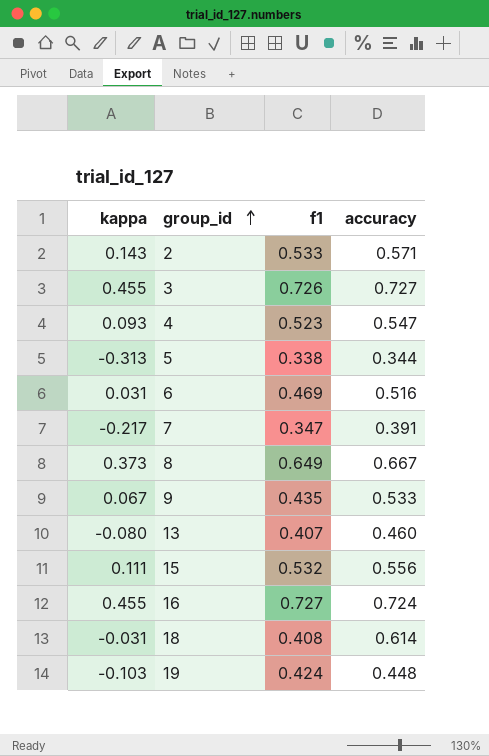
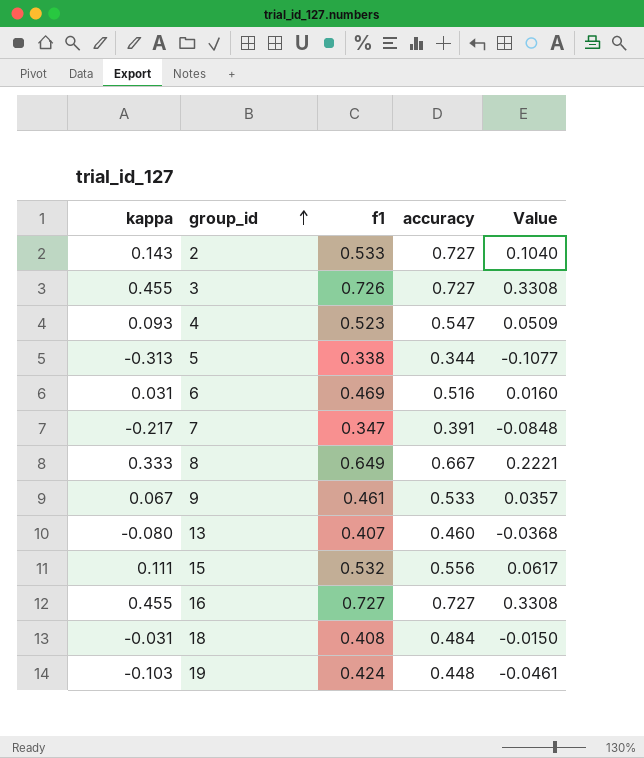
column Value | formula: none -> [kappa] * [accuracy]
2 | accuracy: 0.571 -> 0.727
8 | kappa: 0.373 -> 0.333
9 | f1: 0.435 -> 0.461
16 | accuracy: 0.724 -> 0.727
18 | accuracy: 0.614 -> 0.484

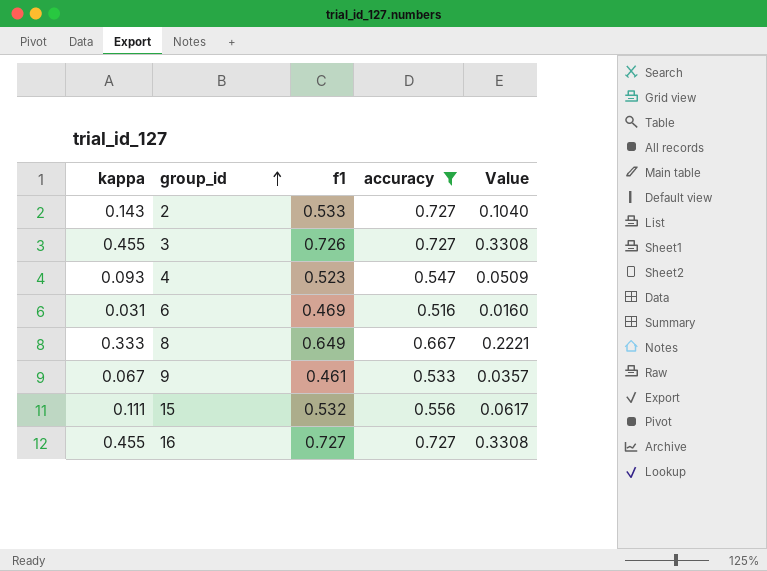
filter: none -> accuracy >= 0.516

